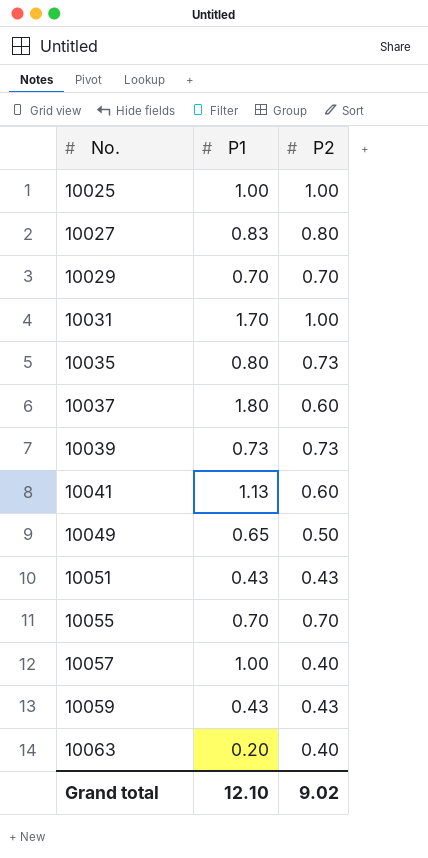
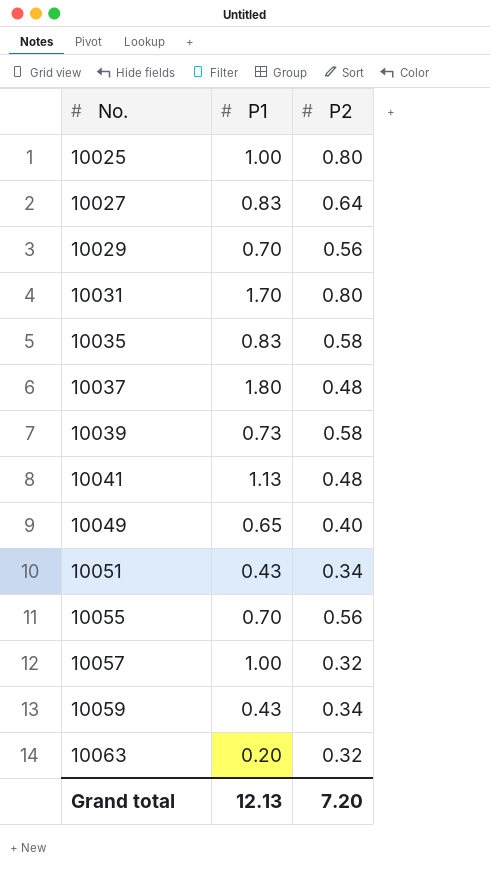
10025 | P2: 1.00 -> 0.80
10027 | P2: 0.80 -> 0.64
10029 | P2: 0.70 -> 0.56
10031 | P2: 1.00 -> 0.80
10035 | P1: 0.80 -> 0.83
10035 | P2: 0.73 -> 0.58
10037 | P2: 0.60 -> 0.48
10039 | P2: 0.73 -> 0.58
10041 | P2: 0.60 -> 0.48
10049 | P2: 0.50 -> 0.40
10051 | P2: 0.43 -> 0.34
10055 | P2: 0.70 -> 0.56
10057 | P2: 0.40 -> 0.32
10059 | P2: 0.43 -> 0.34
10063 | P2: 0.40 -> 0.32
Grand total | P1: 12.10 -> 12.13
Grand total | P2: 9.02 -> 7.20

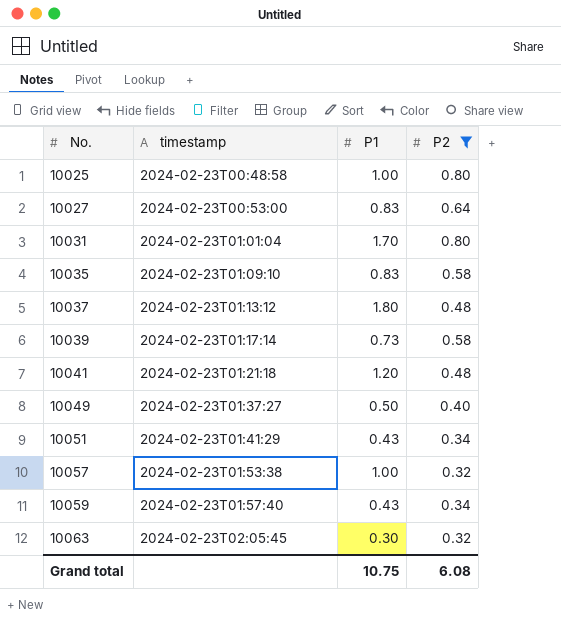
filter: none -> P2 != 0.56
column timestamp | position: none -> 2
10041 | P1: 1.13 -> 1.20
10049 | P1: 0.65 -> 0.50
10063 | P1: 0.20 -> 0.30
Grand total | P1: 12.13 -> 10.75
Grand total | P2: 7.20 -> 6.08

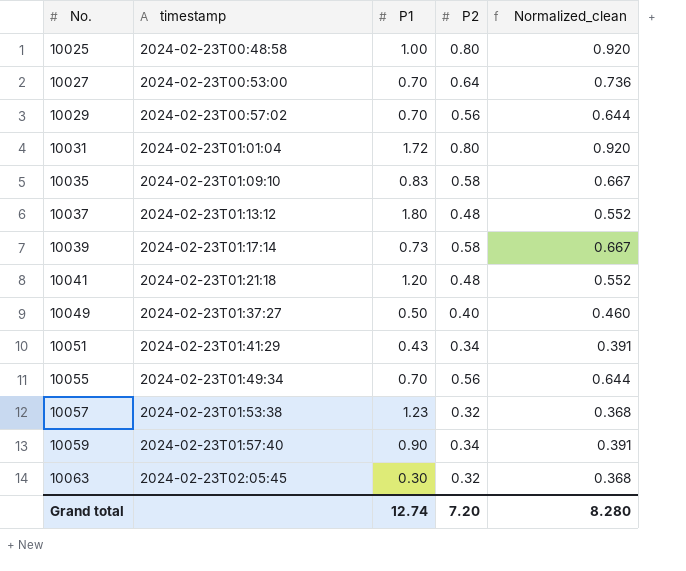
filter: P2 != 0.56 -> none
column Normalized_clean | formula: none -> [P2] * 1.15
10027 | P1: 0.83 -> 0.70
10031 | P1: 1.70 -> 1.72
10057 | P1: 1.00 -> 1.23
10059 | P1: 0.43 -> 0.90
Grand total | P1: 10.75 -> 12.74
Grand total | P2: 6.08 -> 7.20

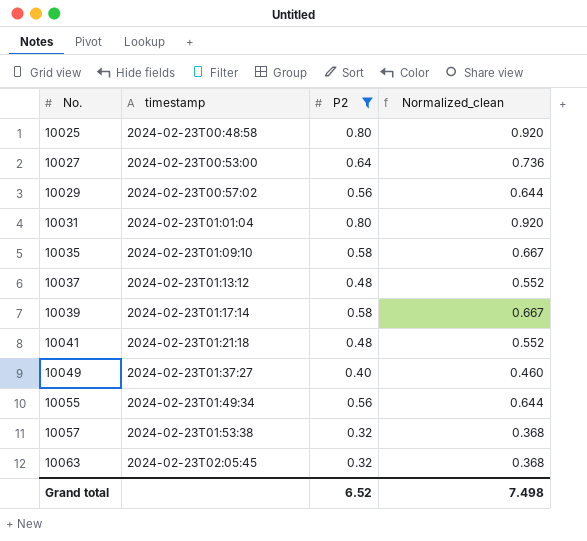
filter: none -> P2 != 0.34
column P1 | position: 3 -> none
Grand total | P2: 7.20 -> 6.52
Grand total | Normalized_clean: 8.280 -> 7.498

